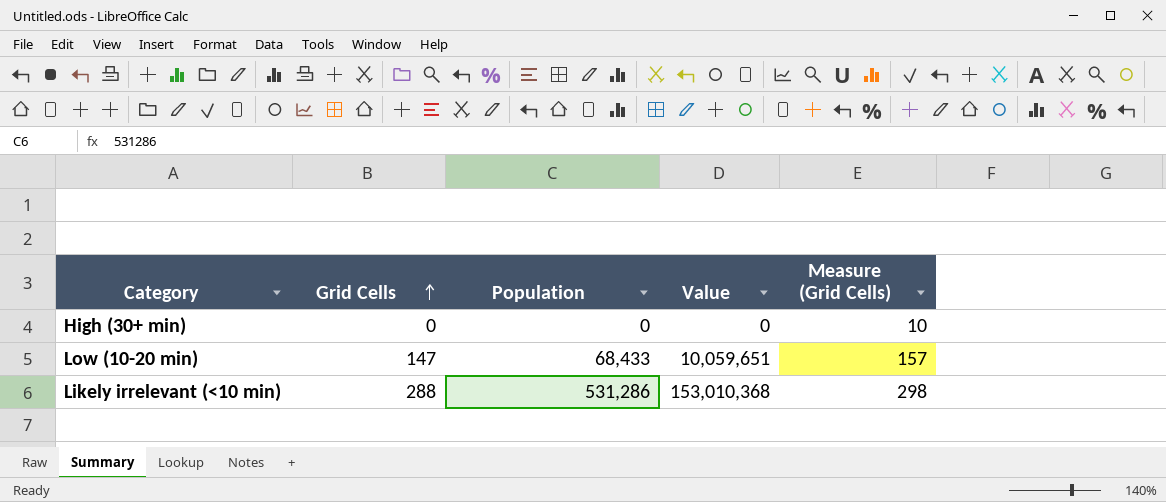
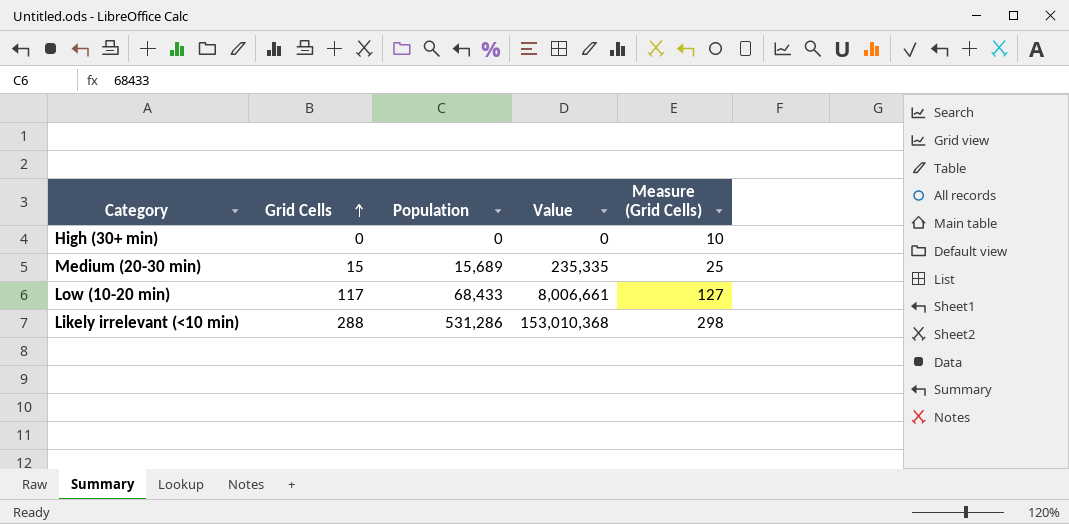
row Medium (20-30 min): none -> 15 | 15,689 | 235,335 | 25
Low (10-20 min) | Grid Cells: 147 -> 117
Low (10-20 min) | Value: 10,059,651 -> 8,006,661
Low (10-20 min) | Measure (Grid Cells): 157 -> 127

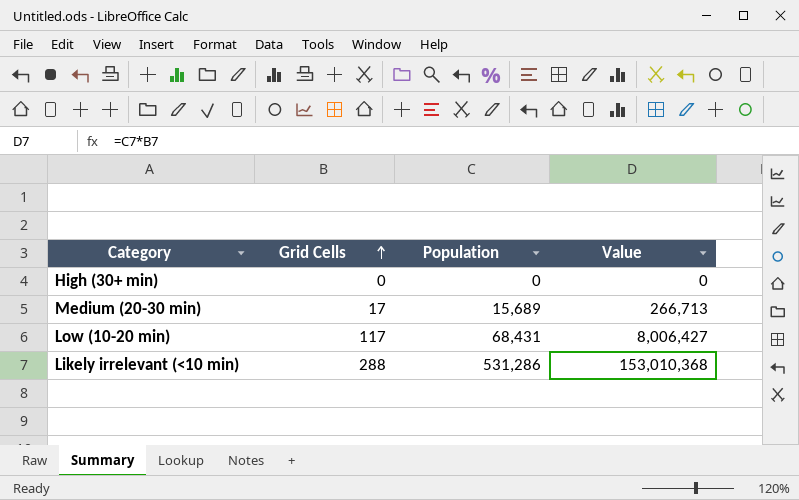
column Measure (Grid Cells) | formula: [Grid Cells] + 10 -> none
Medium (20-30 min) | Grid Cells: 15 -> 17
Medium (20-30 min) | Value: 235,335 -> 266,713
Low (10-20 min) | Population: 68,433 -> 68,431
Low (10-20 min) | Value: 8,006,661 -> 8,006,427

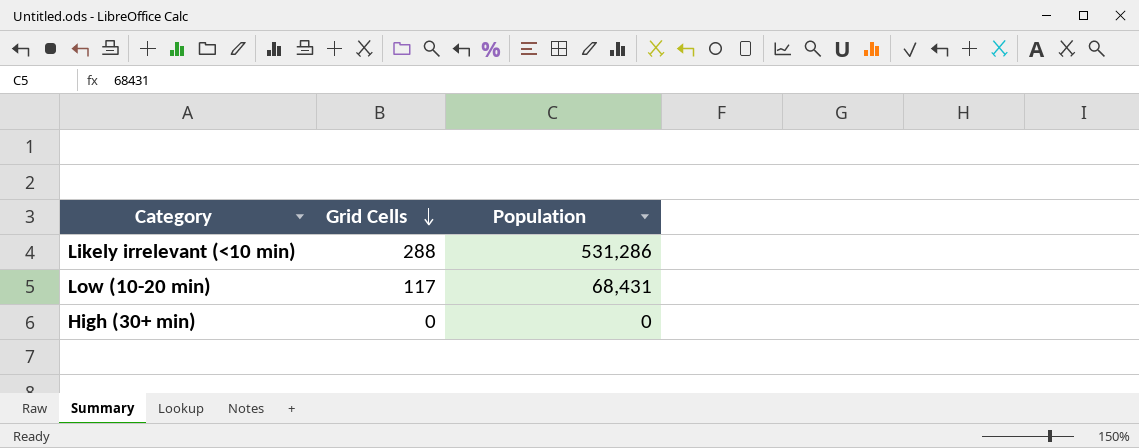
row order: Grid Cells ascending -> Grid Cells descending
column Value | formula: [Grid Cells] * [Population] -> none
row Medium (20-30 min): 17 | 15,689 | 266,713 -> none

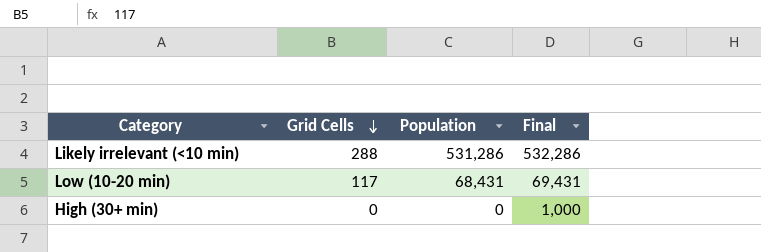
column Final | formula: none -> [Population] + 1000

